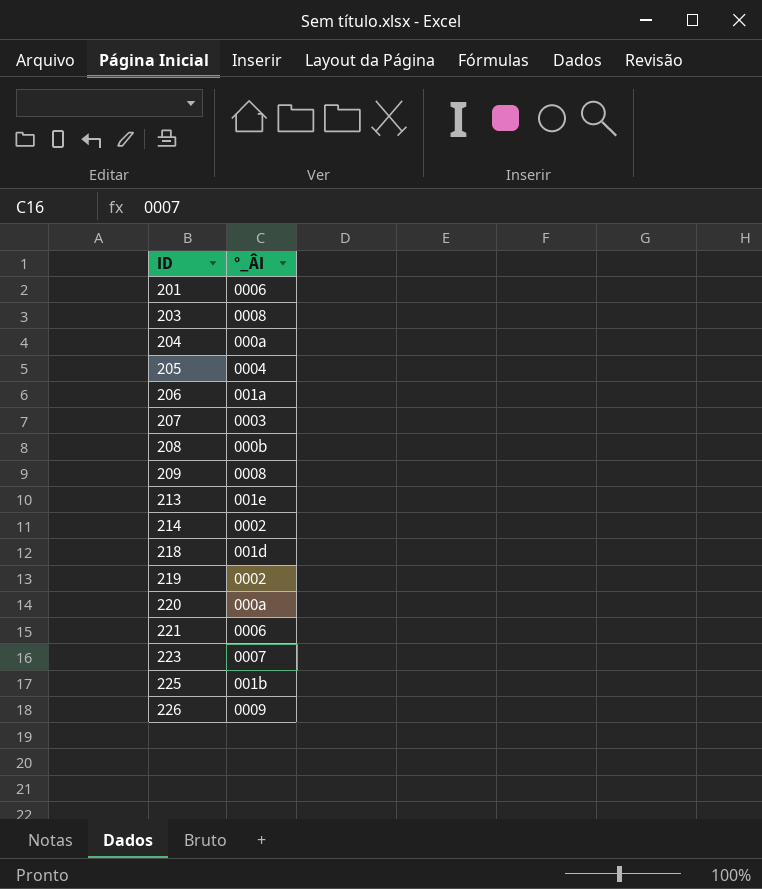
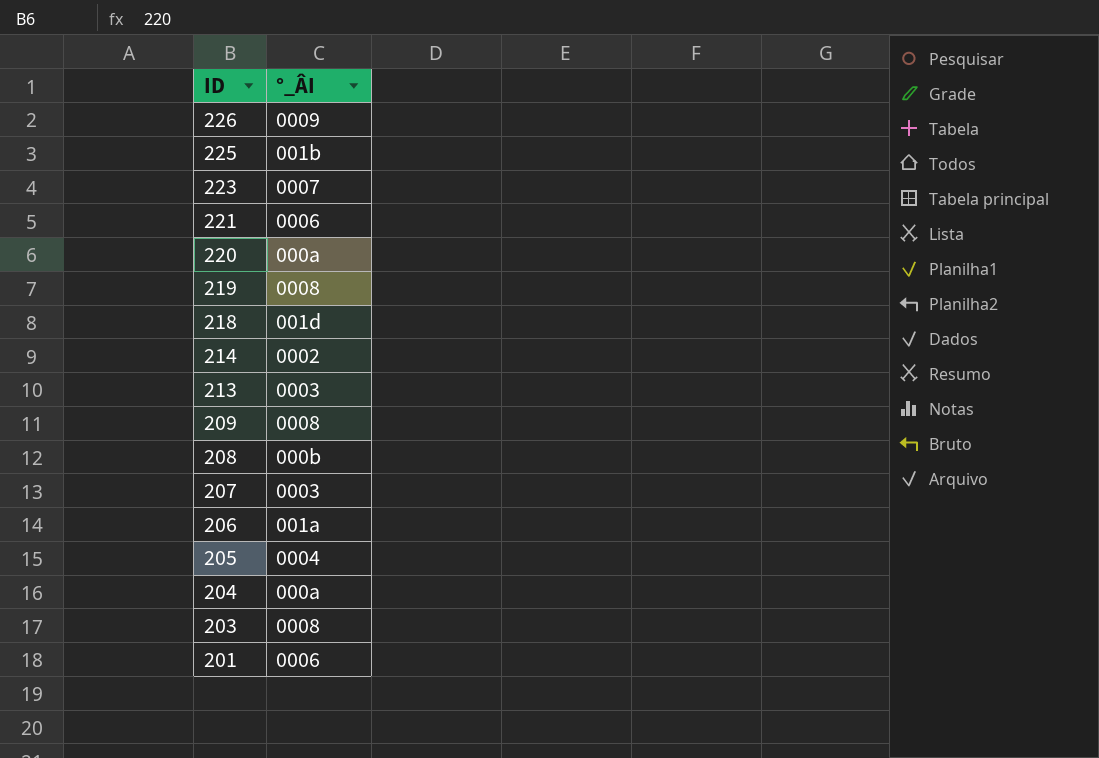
row order: ID ascending -> ID descending
219 | °_ÂI: 0002 -> 0008
213 | °_ÂI: 001e -> 0003

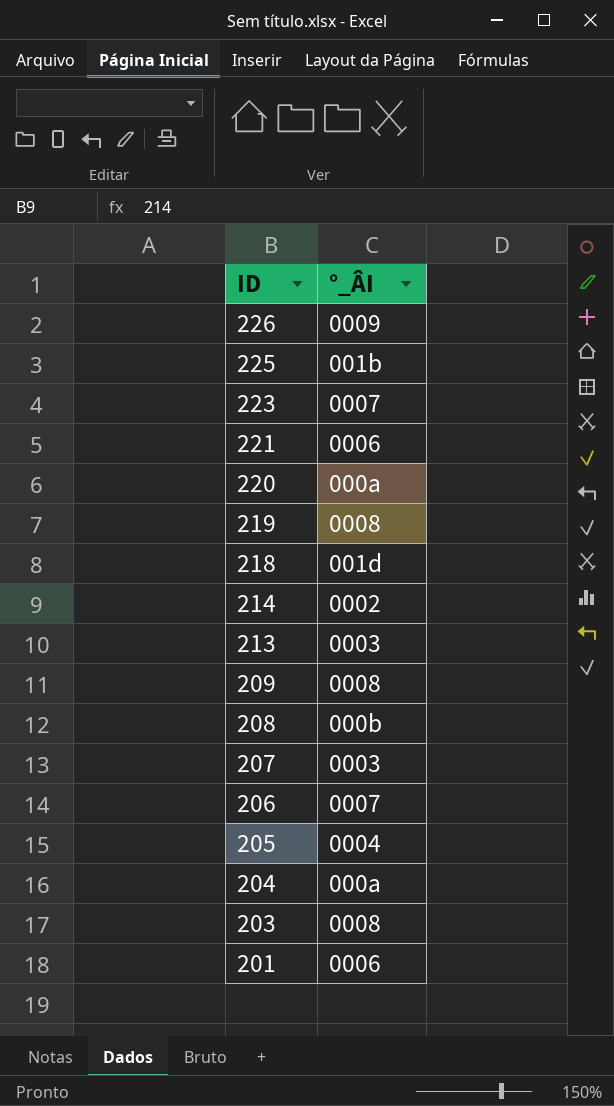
206 | °_ÂI: 001a -> 0007

